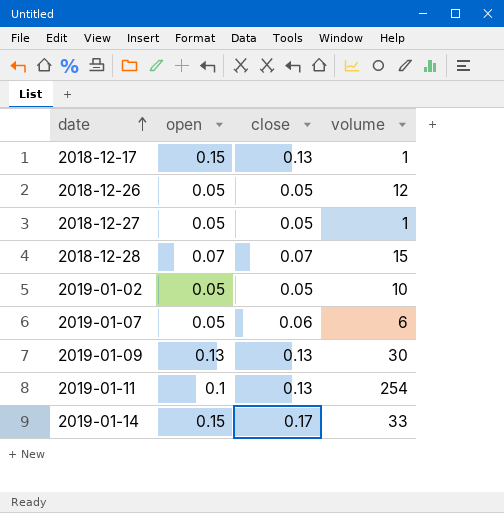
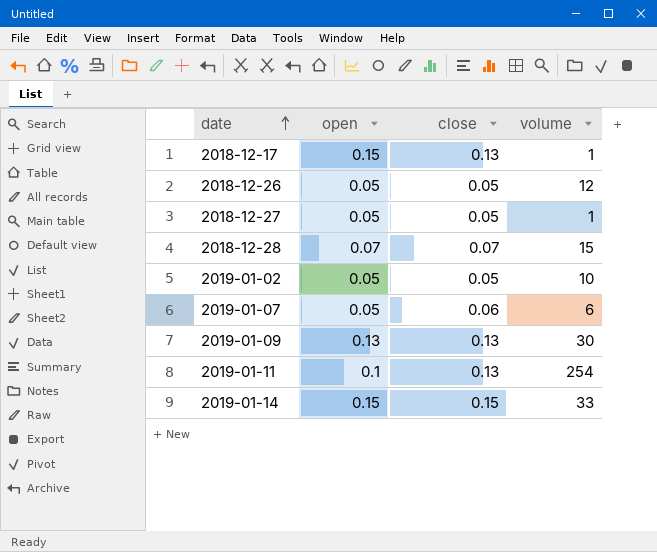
2019-01-14 | close: 0.17 -> 0.15

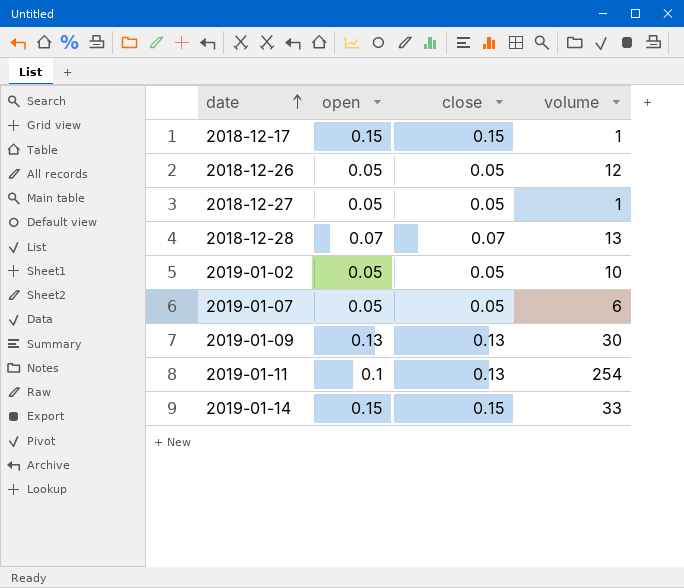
2018-12-17 | close: 0.13 -> 0.15
2018-12-28 | volume: 15 -> 13
2019-01-07 | close: 0.06 -> 0.05

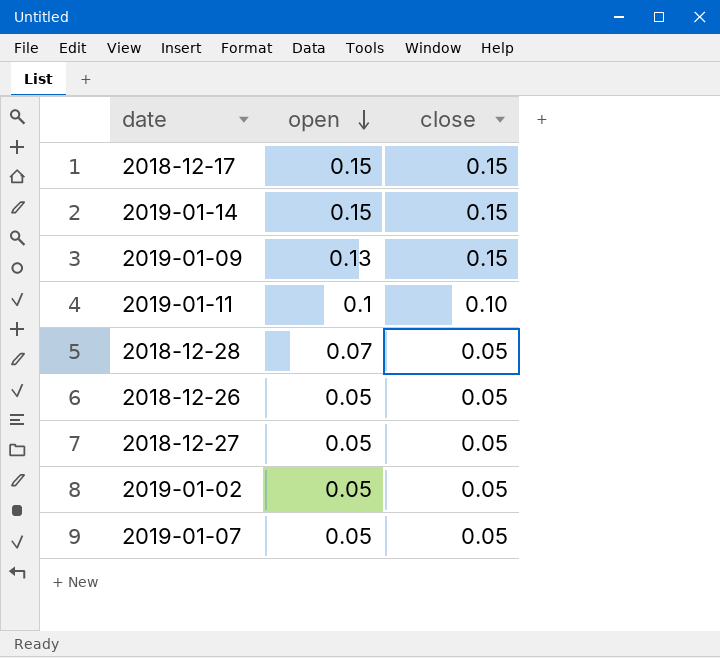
row order: date ascending -> open descending
column volume | position: 4 -> none
2019-01-09 | close: 0.13 -> 0.15
2019-01-11 | close: 0.13 -> 0.10
2018-12-28 | close: 0.07 -> 0.05

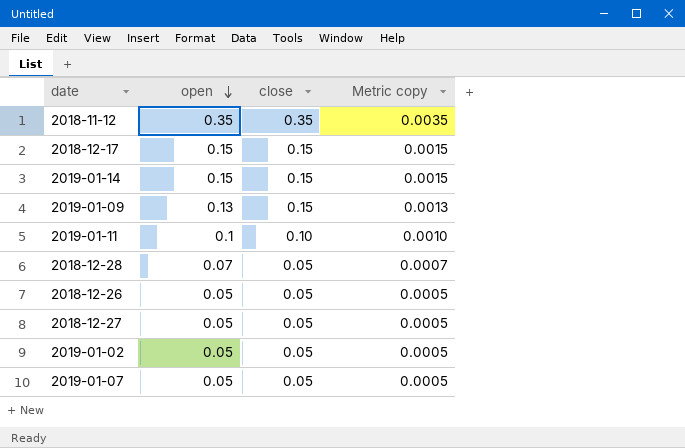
column Metric copy | formula: none -> [open] * 0.01
row 2018-11-12: none -> 0.35 | 0.35 | 0.0035

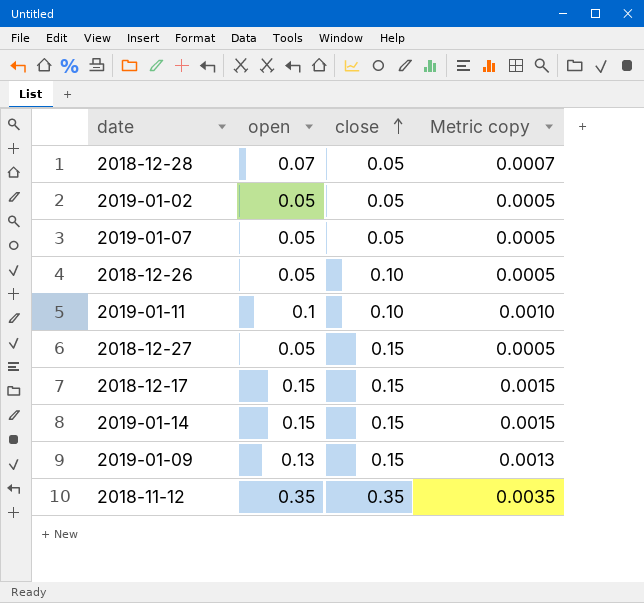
row order: open descending -> close ascending
2018-12-26 | close: 0.05 -> 0.10
2018-12-27 | close: 0.05 -> 0.15

